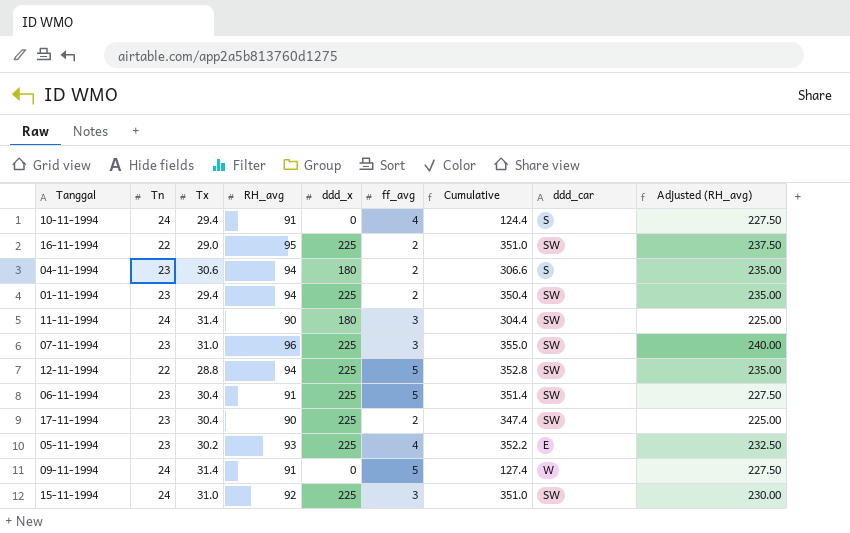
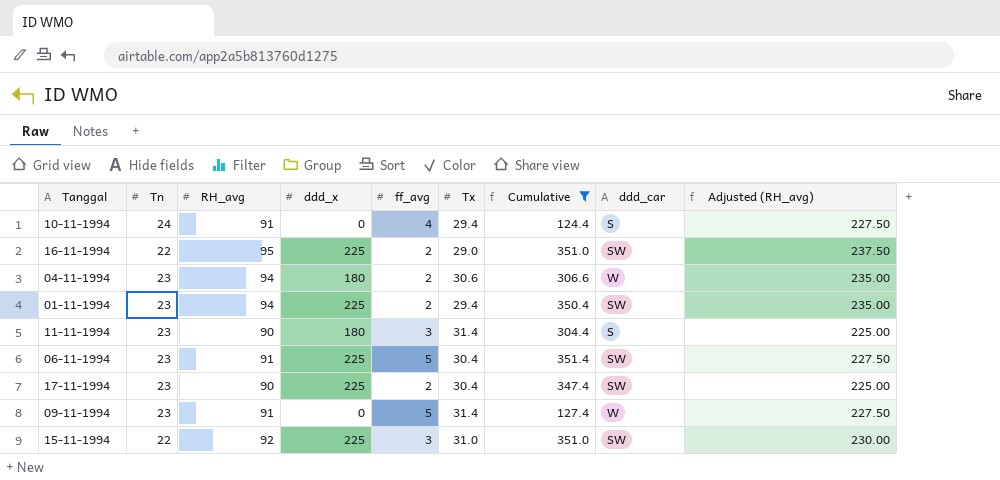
filter: none -> Cumulative <= 351.4
column Tx | position: 3 -> 6
04-11-1994 | ddd_car: S -> W
11-11-1994 | Tn: 24 -> 23
11-11-1994 | ddd_car: SW -> S
09-11-1994 | Tn: 24 -> 23
15-11-1994 | Tn: 24 -> 22

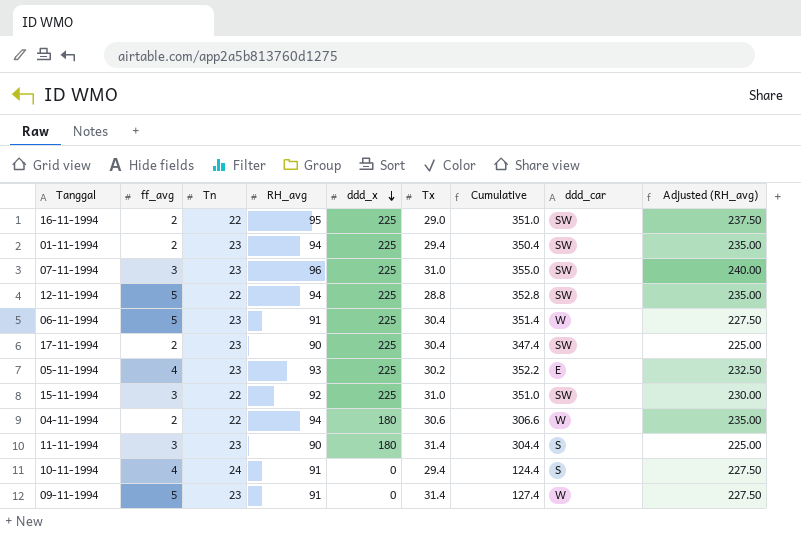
filter: Cumulative <= 351.4 -> none
row order: none -> ddd_x descending
column ff_avg | position: 5 -> 2
06-11-1994 | ddd_car: SW -> W
04-11-1994 | Tn: 23 -> 22

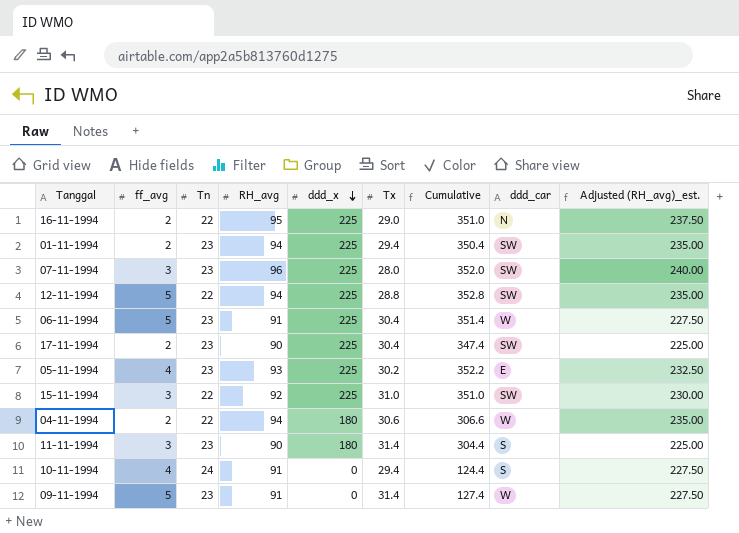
column name: Adjusted (RH_avg) -> Adjusted (RH_avg)_est.
16-11-1994 | ddd_car: SW -> N
07-11-1994 | Tx: 31.0 -> 28.0
07-11-1994 | Cumulative: 355.0 -> 352.0

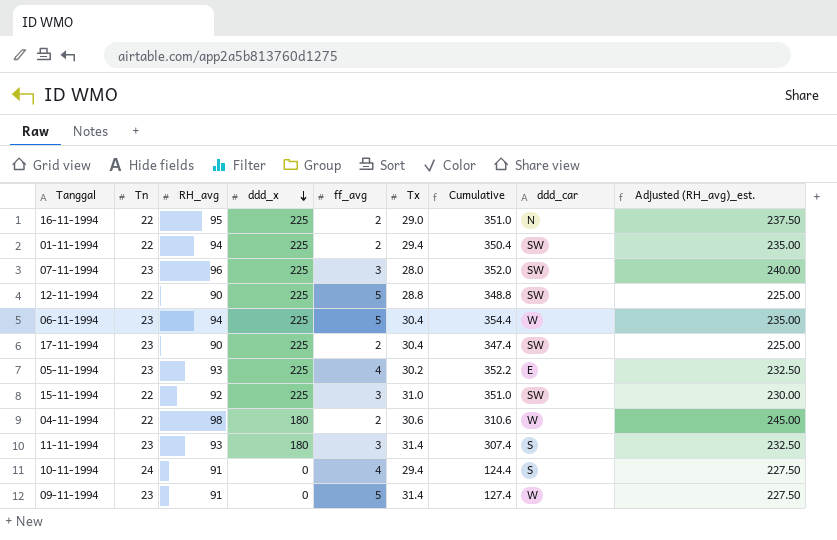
column ff_avg | position: 2 -> 5
01-11-1994 | Tn: 23 -> 22
12-11-1994 | RH_avg: 94 -> 90
12-11-1994 | Cumulative: 352.8 -> 348.8
12-11-1994 | Adjusted (RH_avg)_est.: 235.00 -> 225.00
06-11-1994 | RH_avg: 91 -> 94
06-11-1994 | Cumulative: 351.4 -> 354.4
06-11-1994 | Adjusted (RH_avg)_est.: 227.50 -> 235.00
04-11-1994 | RH_avg: 94 -> 98
04-11-1994 | Cumulative: 306.6 -> 310.6
04-11-1994 | Adjusted (RH_avg)_est.: 235.00 -> 245.00
11-11-1994 | RH_avg: 90 -> 93
11-11-1994 | Cumulative: 304.4 -> 307.4
11-11-1994 | Adjusted (RH_avg)_est.: 225.00 -> 232.50

